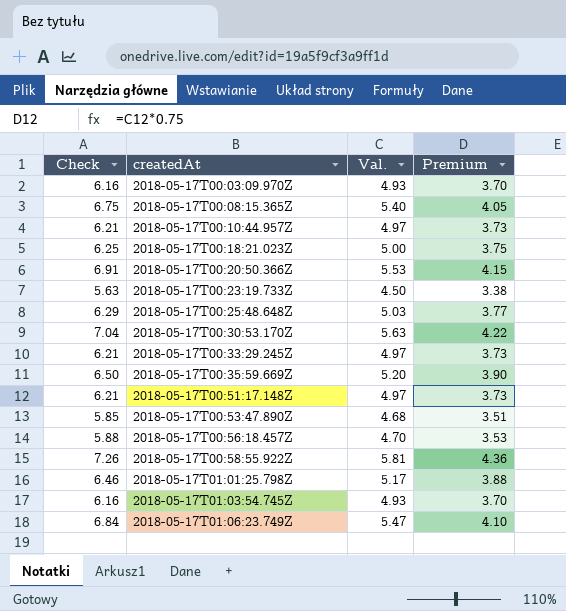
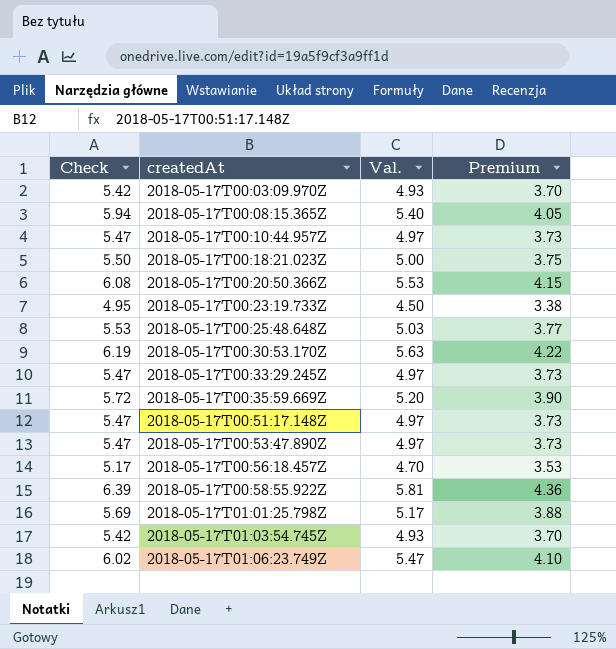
column Check | formula: [Val.] * 1.25 -> [Val.] * 1.1
2018-05-17T00:53:47.890Z | Val.: 4.68 -> 4.97
2018-05-17T00:53:47.890Z | Premium: 3.51 -> 3.73

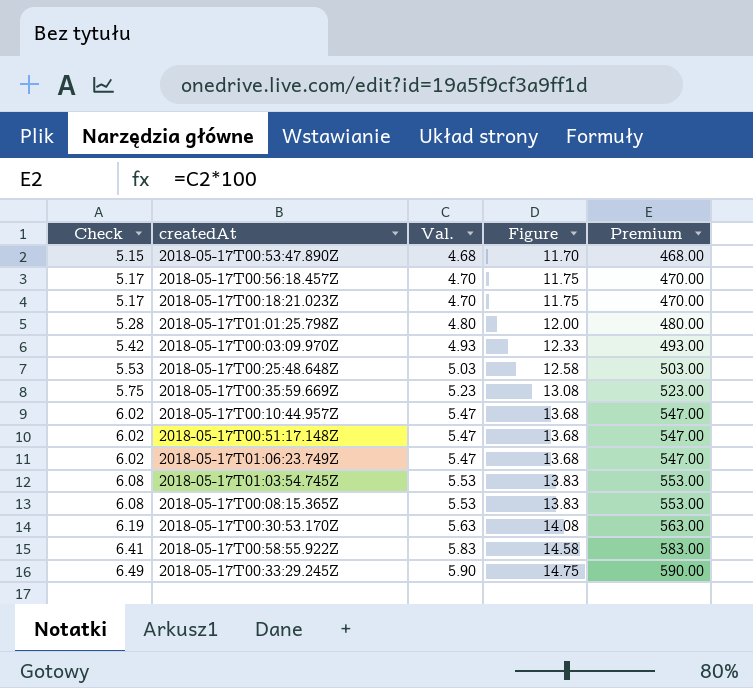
row order: createdAt ascending -> Check ascending
column Figure | formula: none -> [Val.] * 2.5
column Premium | formula: [Val.] * 0.75 -> [Val.] * 100
row 2018-05-17T00:20:50.366Z: 6.08 | 5.53 | 4.15 -> none
row 2018-05-17T00:23:19.733Z: 4.95 | 4.50 | 3.38 -> none
2018-05-17T00:53:47.890Z | Check: 5.47 -> 5.15
2018-05-17T00:53:47.890Z | Val.: 4.97 -> 4.68
2018-05-17T00:18:21.023Z | Check: 5.50 -> 5.17
2018-05-17T00:18:21.023Z | Val.: 5.00 -> 4.70
2018-05-17T01:01:25.798Z | Check: 5.69 -> 5.28
2018-05-17T01:01:25.798Z | Val.: 5.17 -> 4.80
2018-05-17T00:35:59.669Z | Check: 5.72 -> 5.75
2018-05-17T00:35:59.669Z | Val.: 5.20 -> 5.23
2018-05-17T00:10:44.957Z | Check: 5.47 -> 6.02
2018-05-17T00:10:44.957Z | Val.: 4.97 -> 5.47
2018-05-17T00:51:17.148Z | Check: 5.47 -> 6.02
2018-05-17T00:51:17.148Z | Val.: 4.97 -> 5.47
2018-05-17T01:03:54.745Z | Check: 5.42 -> 6.08
2018-05-17T01:03:54.745Z | Val.: 4.93 -> 5.53
2018-05-17T00:08:15.365Z | Check: 5.94 -> 6.08
2018-05-17T00:08:15.365Z | Val.: 5.40 -> 5.53
2018-05-17T00:58:55.922Z | Check: 6.39 -> 6.41
2018-05-17T00:58:55.922Z | Val.: 5.81 -> 5.83
2018-05-17T00:33:29.245Z | Check: 5.47 -> 6.49
2018-05-17T00:33:29.245Z | Val.: 4.97 -> 5.90

